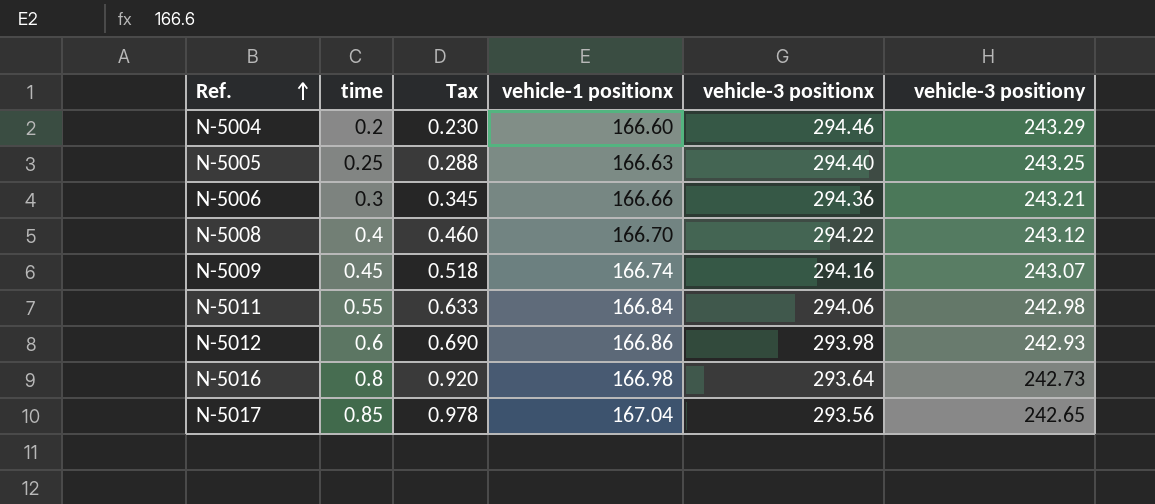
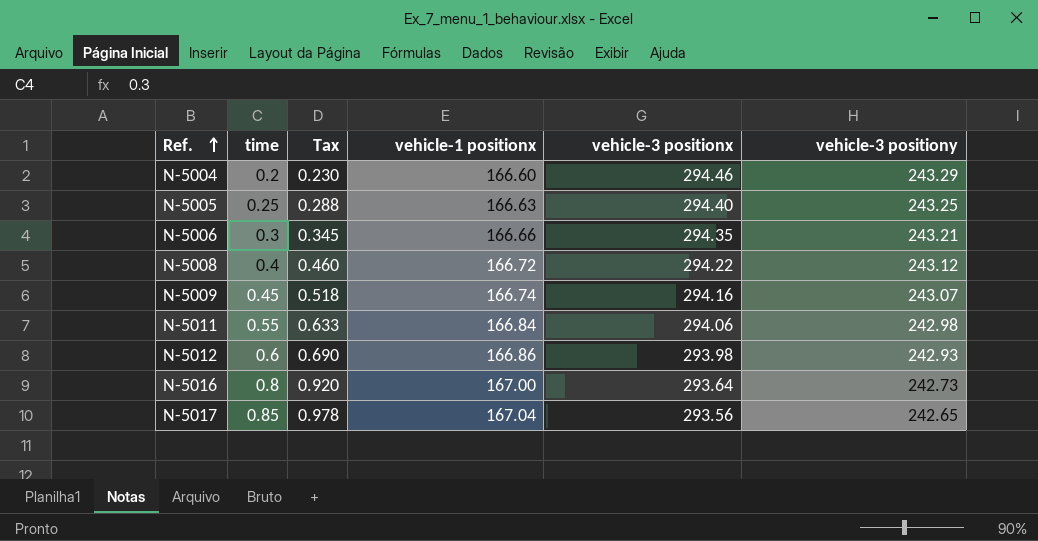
N-5006 | vehicle-3 positionx: 294.36 -> 294.35
N-5008 | vehicle-1 positionx: 166.70 -> 166.72
N-5016 | vehicle-1 positionx: 166.98 -> 167.00

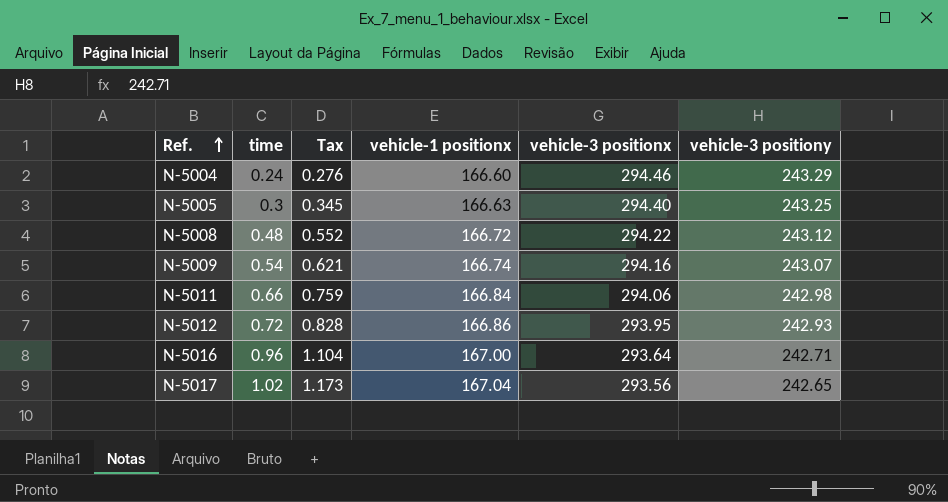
row N-5006: 0.3 | 0.345 | 166.66 | 294.35 | 243.21 -> none
N-5004 | time: 0.2 -> 0.24
N-5004 | Tax: 0.230 -> 0.276
N-5005 | time: 0.25 -> 0.3
N-5005 | Tax: 0.288 -> 0.345
N-5008 | time: 0.4 -> 0.48
N-5008 | Tax: 0.460 -> 0.552
N-5009 | time: 0.45 -> 0.54
N-5009 | Tax: 0.518 -> 0.621
N-5011 | time: 0.55 -> 0.66
N-5011 | Tax: 0.633 -> 0.759
N-5012 | time: 0.6 -> 0.72
N-5012 | Tax: 0.690 -> 0.828
N-5012 | vehicle-3 positionx: 293.98 -> 293.95
N-5016 | time: 0.8 -> 0.96
N-5016 | Tax: 0.920 -> 1.104
N-5016 | vehicle-3 positiony: 242.73 -> 242.71
N-5017 | time: 0.85 -> 1.02
N-5017 | Tax: 0.978 -> 1.173

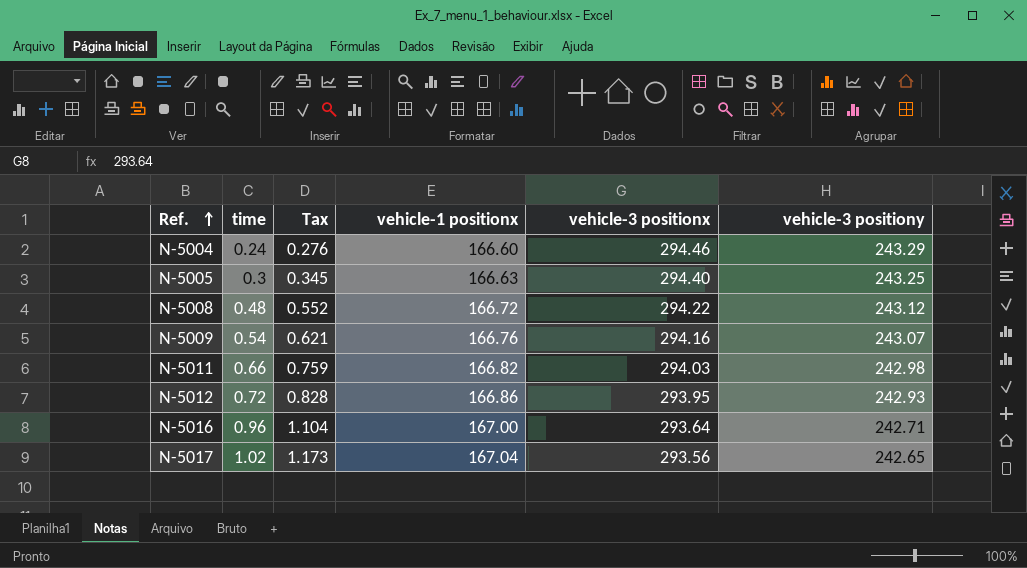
N-5009 | vehicle-1 positionx: 166.74 -> 166.76
N-5011 | vehicle-1 positionx: 166.84 -> 166.82
N-5011 | vehicle-3 positionx: 294.06 -> 294.03

